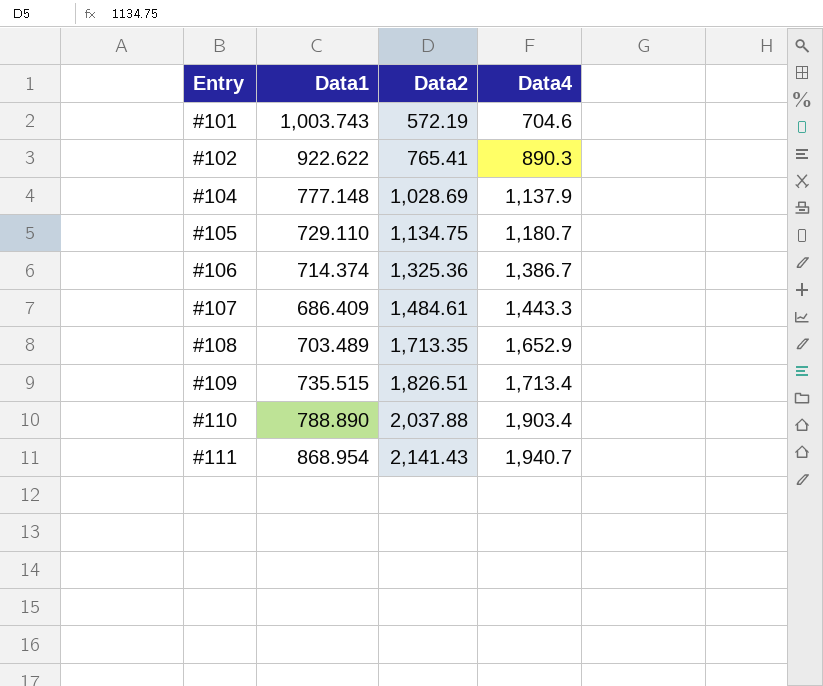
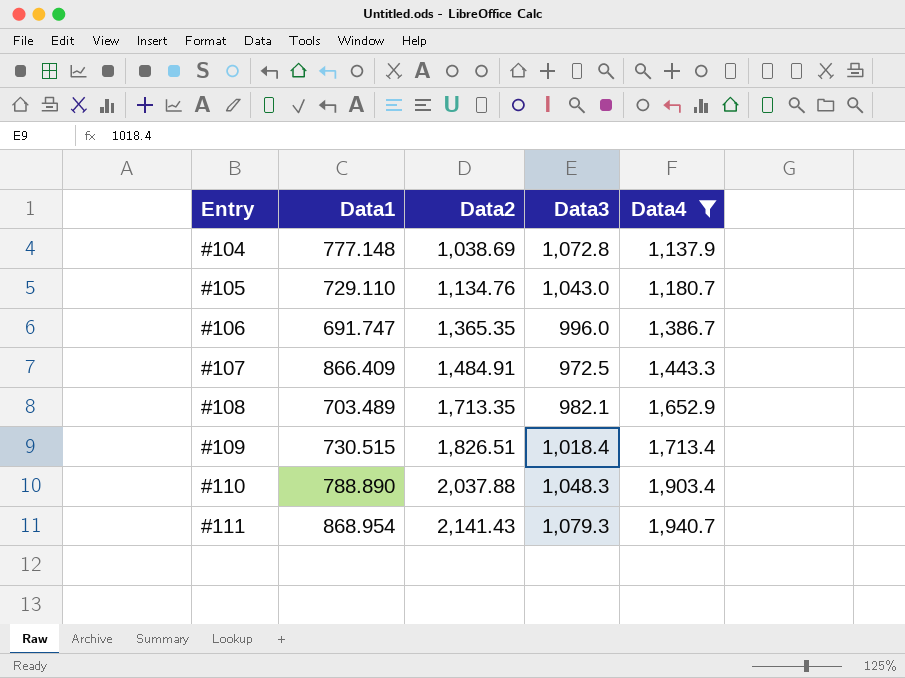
filter: none -> Data4 >= 1,137.9
column Data3 | position: none -> 4
#104 | Data2: 1,028.69 -> 1,038.69
#105 | Data2: 1,134.75 -> 1,134.76
#106 | Data1: 714.374 -> 691.747
#106 | Data2: 1,325.36 -> 1,365.35
#107 | Data1: 686.409 -> 866.409
#107 | Data2: 1,484.61 -> 1,484.91
#109 | Data1: 735.515 -> 730.515

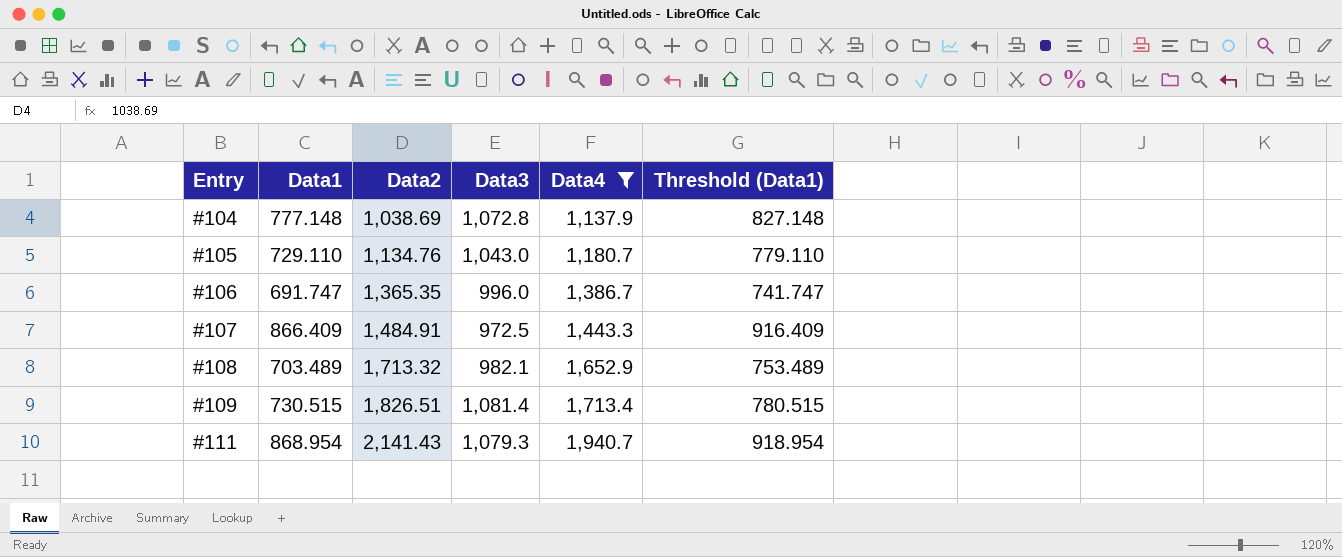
column Threshold (Data1) | formula: none -> [Data1] + 50
row #110: 788.890 | 2,037.88 | 1,048.3 | 1,903.4 -> none
#108 | Data2: 1,713.35 -> 1,713.32
#109 | Data3: 1,018.4 -> 1,081.4

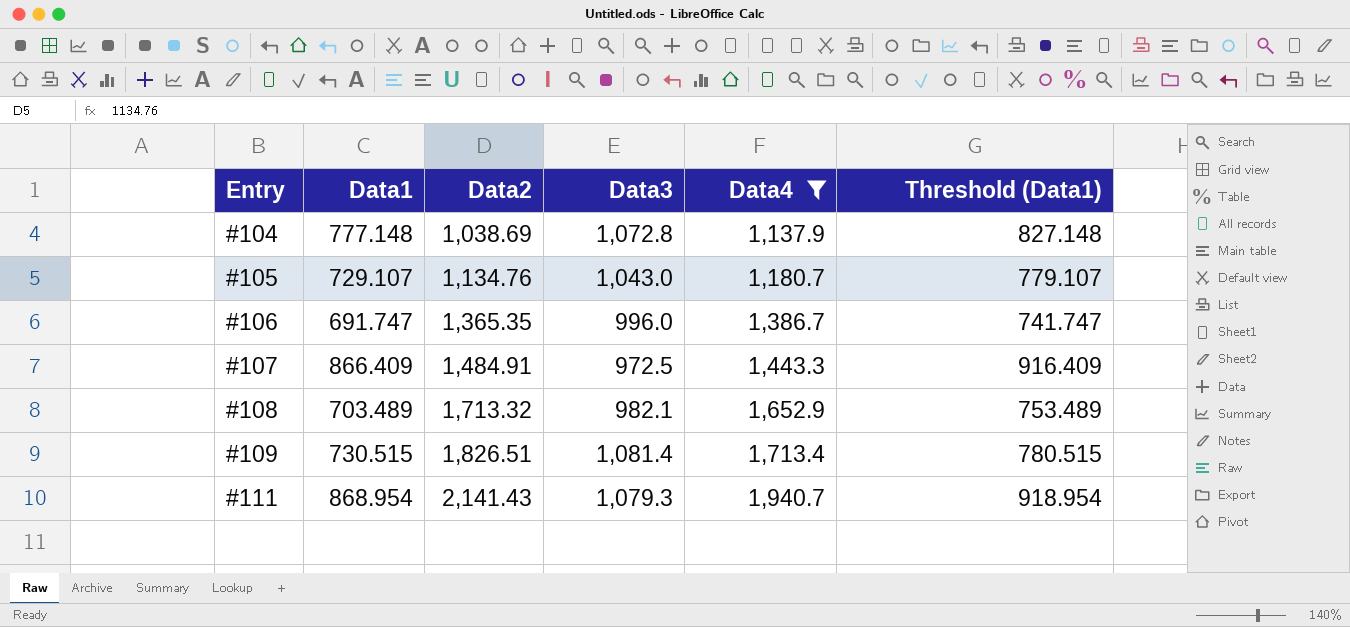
#105 | Data1: 729.110 -> 729.107
#105 | Threshold (Data1): 779.110 -> 779.107

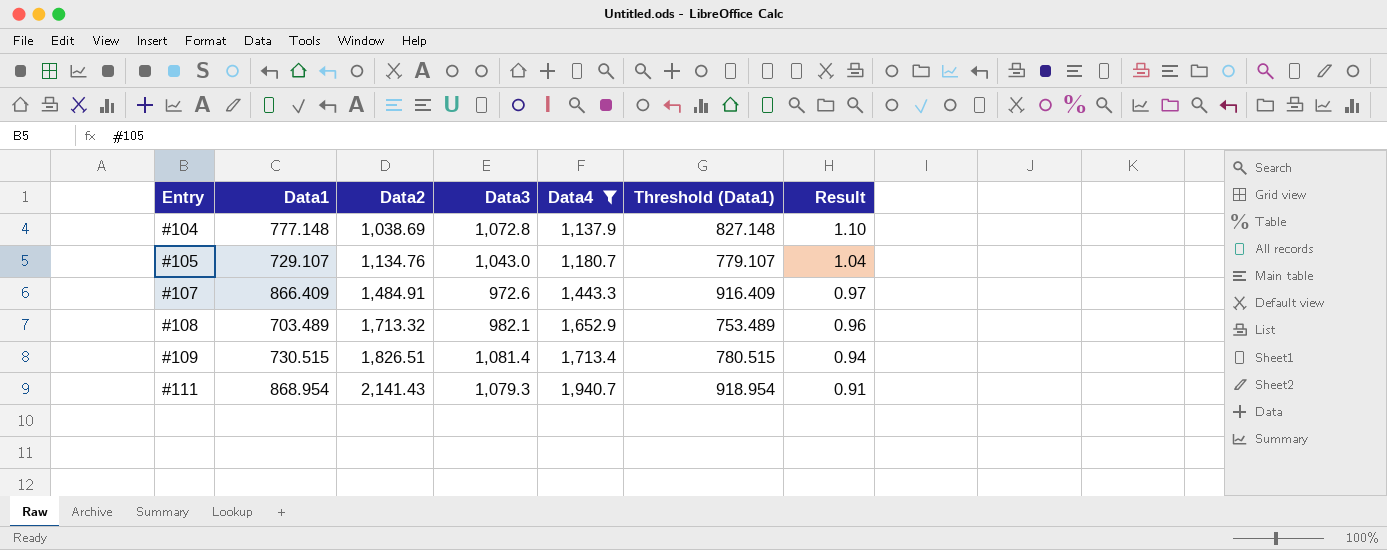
column Result | formula: none -> [Data4] / [Data2]
row #106: 691.747 | 1,365.35 | 996.0 | 1,386.7 | 741.747 -> none
#107 | Data3: 972.5 -> 972.6

